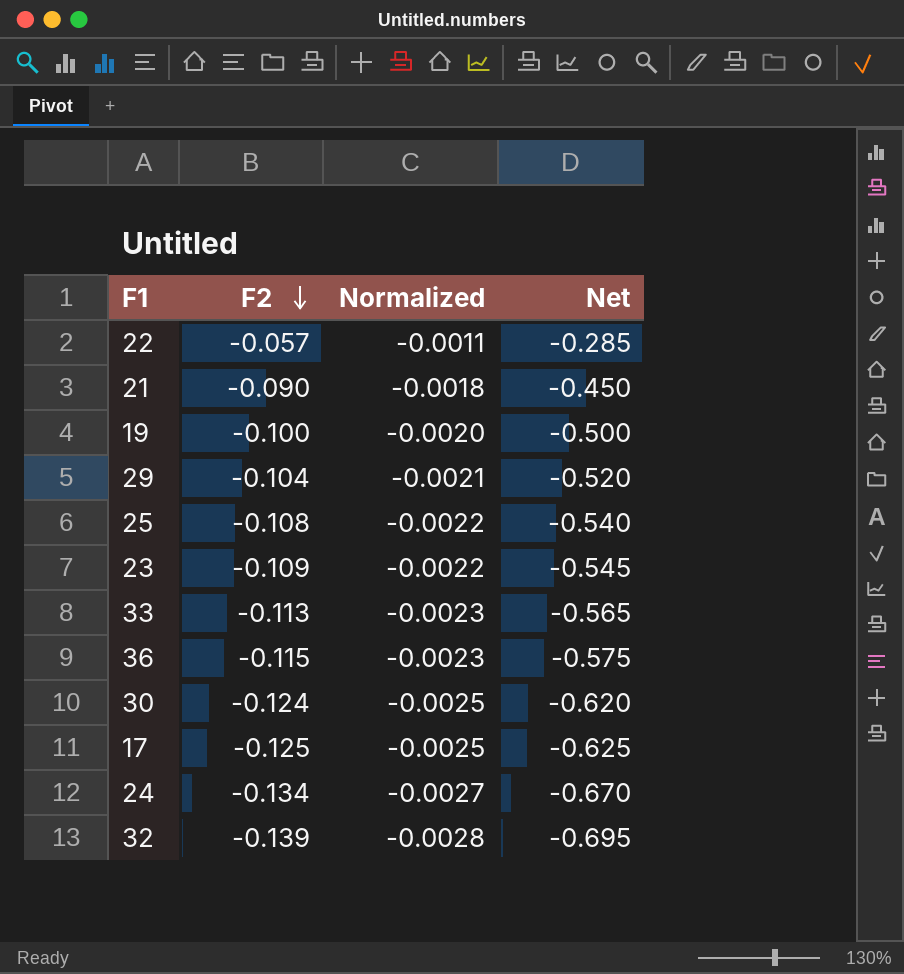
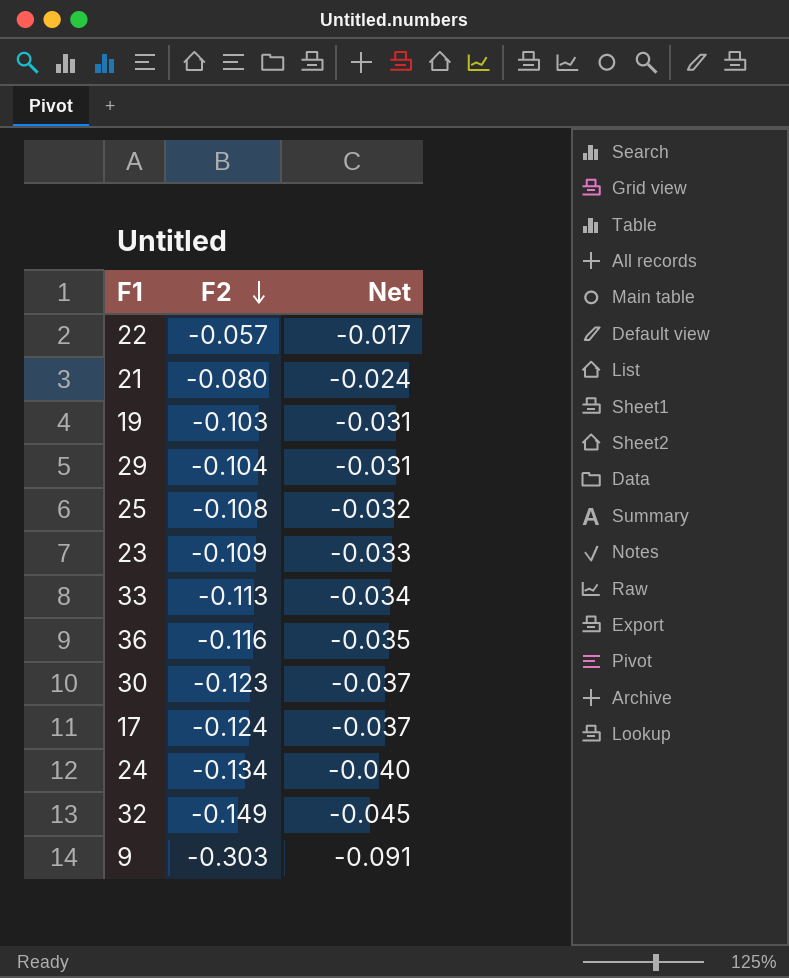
column Normalized | formula: [F2] * 0.02 -> none
column Net | formula: [F2] * 5 -> [F2] * 0.3
21 | F2: -0.090 -> -0.080
19 | F2: -0.100 -> -0.103
36 | F2: -0.115 -> -0.116
30 | F2: -0.124 -> -0.123
17 | F2: -0.125 -> -0.124
32 | F2: -0.139 -> -0.149
row 9: none -> -0.303 | -0.091

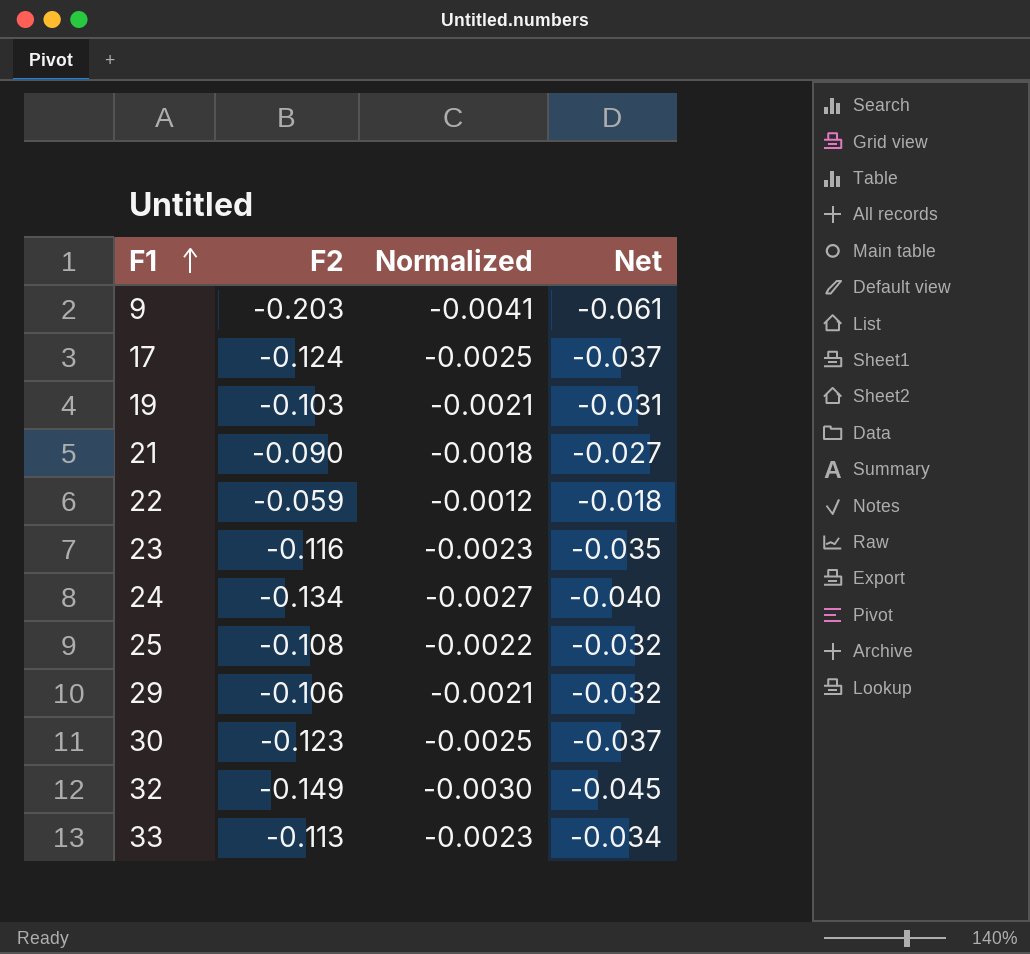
row order: F2 descending -> F1 ascending
column Normalized | formula: none -> [F2] * 0.02
row 36: -0.116 | -0.035 -> none
9 | F2: -0.303 -> -0.203
9 | Net: -0.091 -> -0.061
21 | F2: -0.080 -> -0.090
21 | Net: -0.024 -> -0.027
22 | F2: -0.057 -> -0.059
22 | Net: -0.017 -> -0.018
23 | F2: -0.109 -> -0.116
23 | Net: -0.033 -> -0.035
29 | F2: -0.104 -> -0.106
29 | Net: -0.031 -> -0.032

